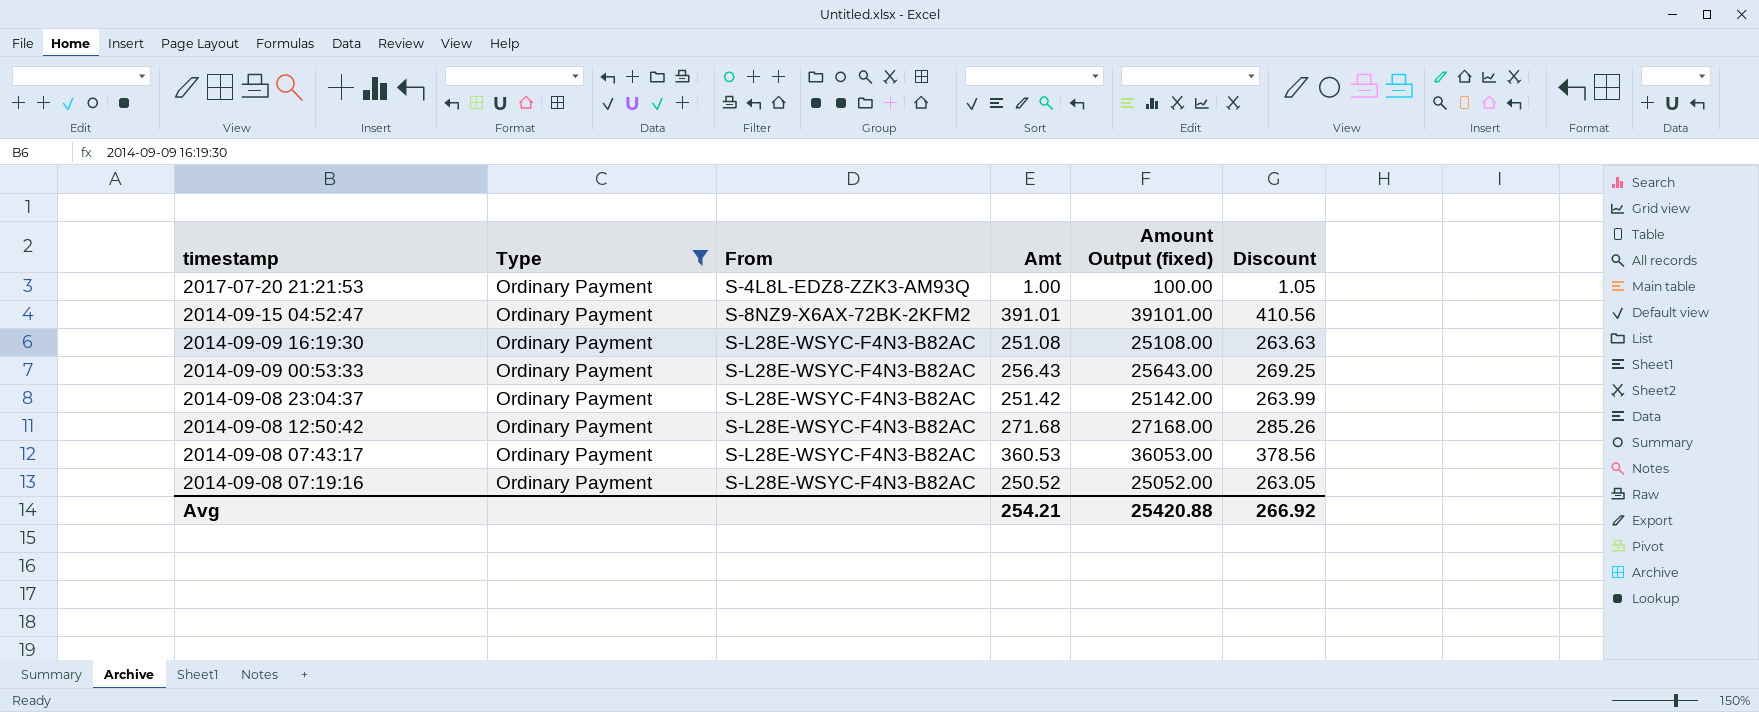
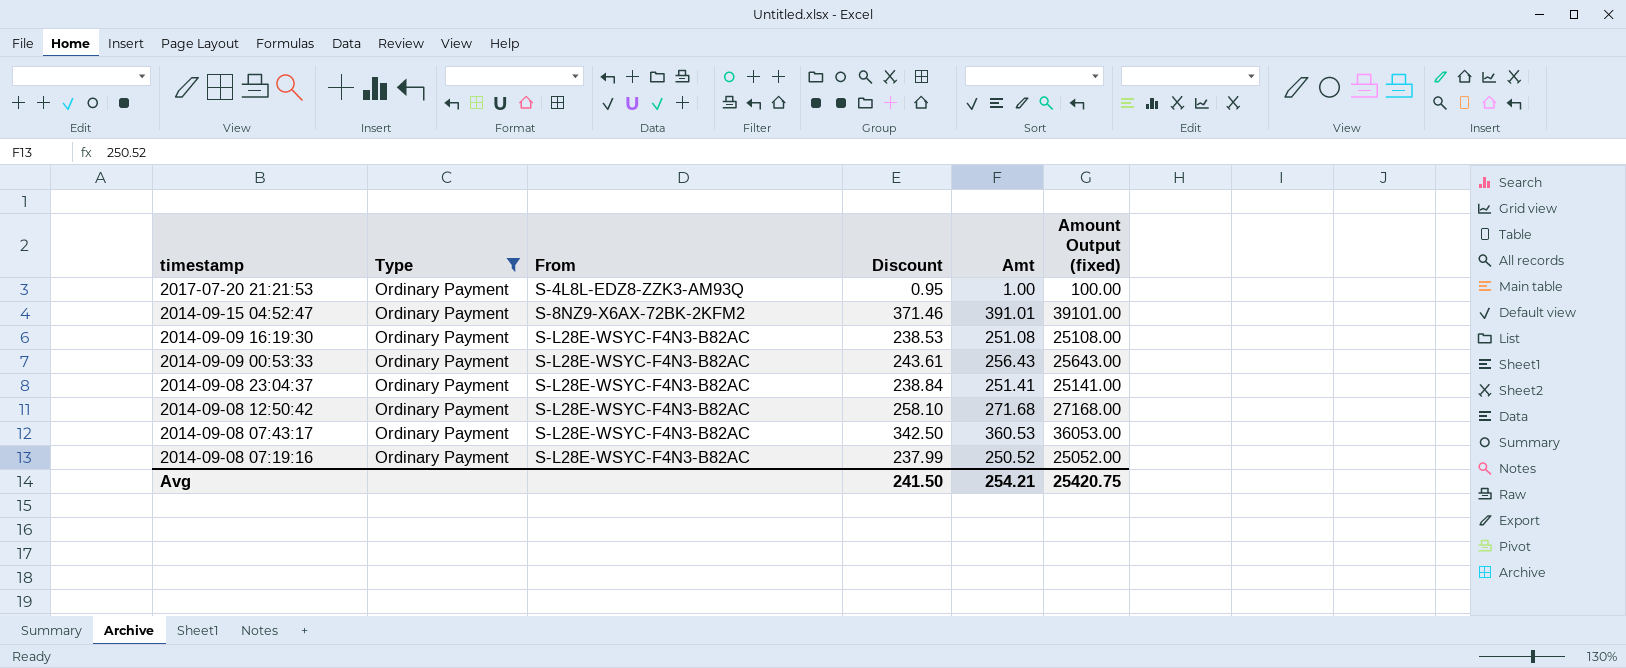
column Discount | formula: [Amt] * 1.05 -> [Amt] * 0.95
column Discount | position: 6 -> 4
2014-09-08 23:04:37 | Amt: 251.42 -> 251.41
2014-09-08 23:04:37 | Amount Output (fixed): 25142.00 -> 25141.00
Avg | Discount: 266.92 -> 241.50
Avg | Amount Output (fixed): 25420.88 -> 25420.75

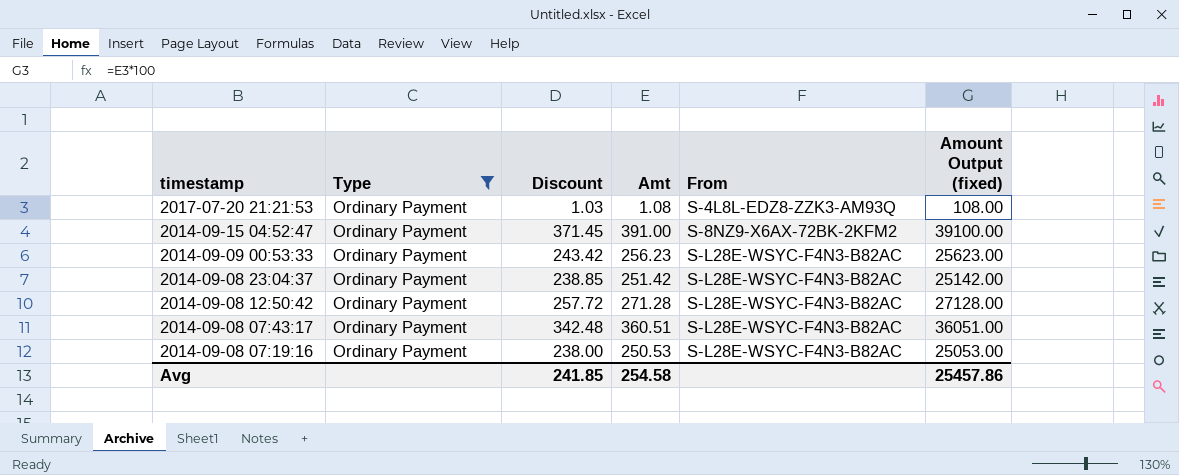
column From | position: 3 -> 5
row 2014-09-09 16:19:30: Ordinary Payment | S-L28E-WSYC-F4N3-B82AC | 238.53 | 251.08 | 25108.00 -> none
2017-07-20 21:21:53 | Discount: 0.95 -> 1.03
2017-07-20 21:21:53 | Amt: 1.00 -> 1.08
2017-07-20 21:21:53 | Amount Output (fixed): 100.00 -> 108.00
2014-09-15 04:52:47 | Discount: 371.46 -> 371.45
2014-09-15 04:52:47 | Amt: 391.01 -> 391.00
2014-09-15 04:52:47 | Amount Output (fixed): 39101.00 -> 39100.00
2014-09-09 00:53:33 | Discount: 243.61 -> 243.42
2014-09-09 00:53:33 | Amt: 256.43 -> 256.23
2014-09-09 00:53:33 | Amount Output (fixed): 25643.00 -> 25623.00
2014-09-08 23:04:37 | Discount: 238.84 -> 238.85
2014-09-08 23:04:37 | Amt: 251.41 -> 251.42
2014-09-08 23:04:37 | Amount Output (fixed): 25141.00 -> 25142.00
2014-09-08 12:50:42 | Discount: 258.10 -> 257.72
2014-09-08 12:50:42 | Amt: 271.68 -> 271.28
2014-09-08 12:50:42 | Amount Output (fixed): 27168.00 -> 27128.00
2014-09-08 07:43:17 | Discount: 342.50 -> 342.48
2014-09-08 07:43:17 | Amt: 360.53 -> 360.51
2014-09-08 07:43:17 | Amount Output (fixed): 36053.00 -> 36051.00
2014-09-08 07:19:16 | Discount: 237.99 -> 238.00
2014-09-08 07:19:16 | Amt: 250.52 -> 250.53
2014-09-08 07:19:16 | Amount Output (fixed): 25052.00 -> 25053.00
Avg | Discount: 241.50 -> 241.85
Avg | Amt: 254.21 -> 254.58
Avg | Amount Output (fixed): 25420.75 -> 25457.86

